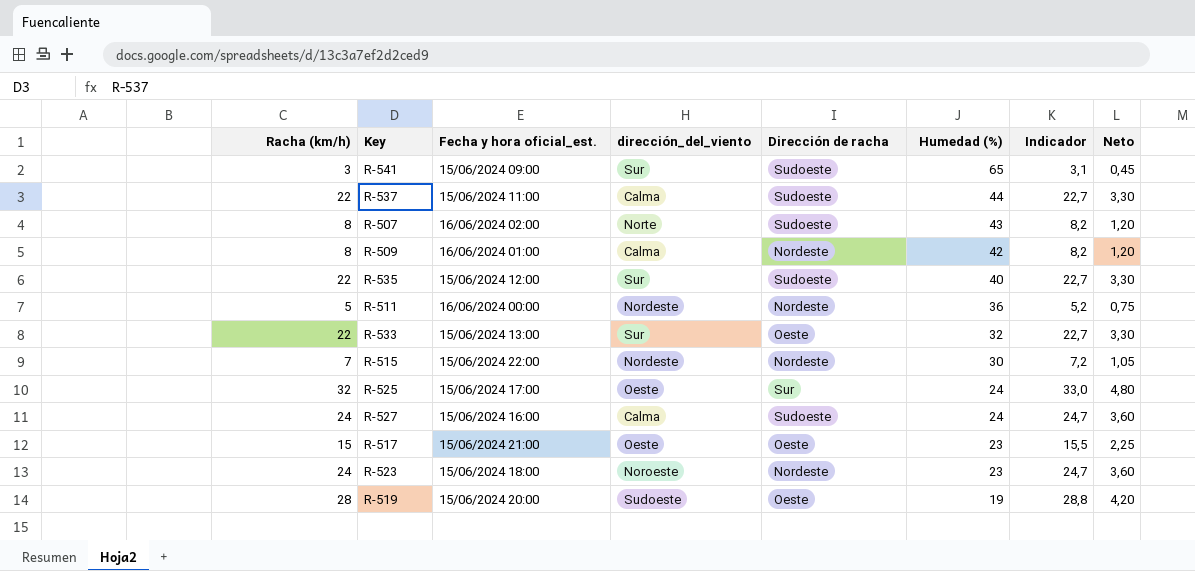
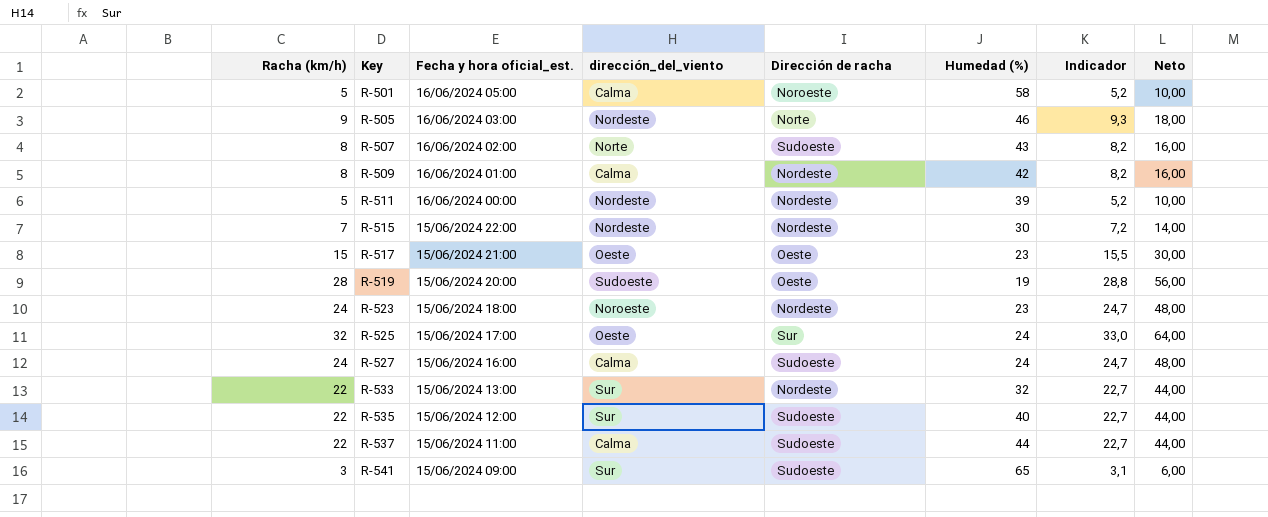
row order: Humedad (%) descending -> Key ascending
column Neto | formula: [Racha (km/h)] * 0,15 -> [Racha (km/h)] * 2
row R-501: none -> 5 | 16/06/2024 05:00 | Calma | Noroeste | 58 | 5,2 | 10,00
row R-505: none -> 9 | 16/06/2024 03:00 | Nordeste | Norte | 46 | 9,3 | 18,00
R-511 | Humedad (%): 36 -> 39
R-533 | Dirección de racha: Oeste -> Nordeste

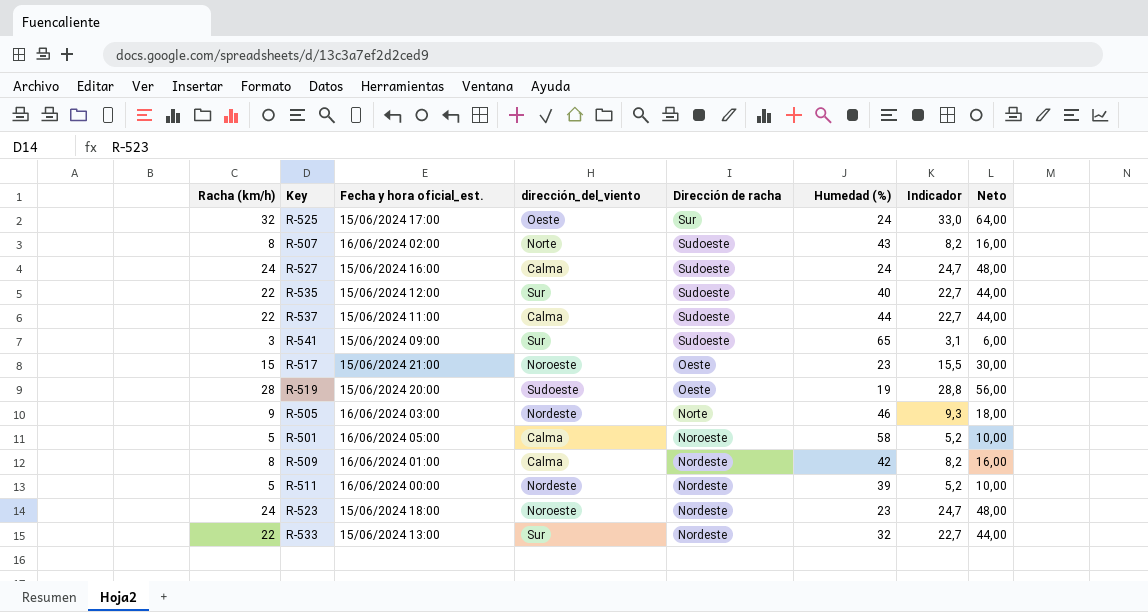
row order: Key ascending -> Dirección de racha descending
row R-515: 7 | 15/06/2024 22:00 | Nordeste | Nordeste | 30 | 7,2 | 14,00 -> none
R-517 | dirección_del_viento: Oeste -> Noroeste

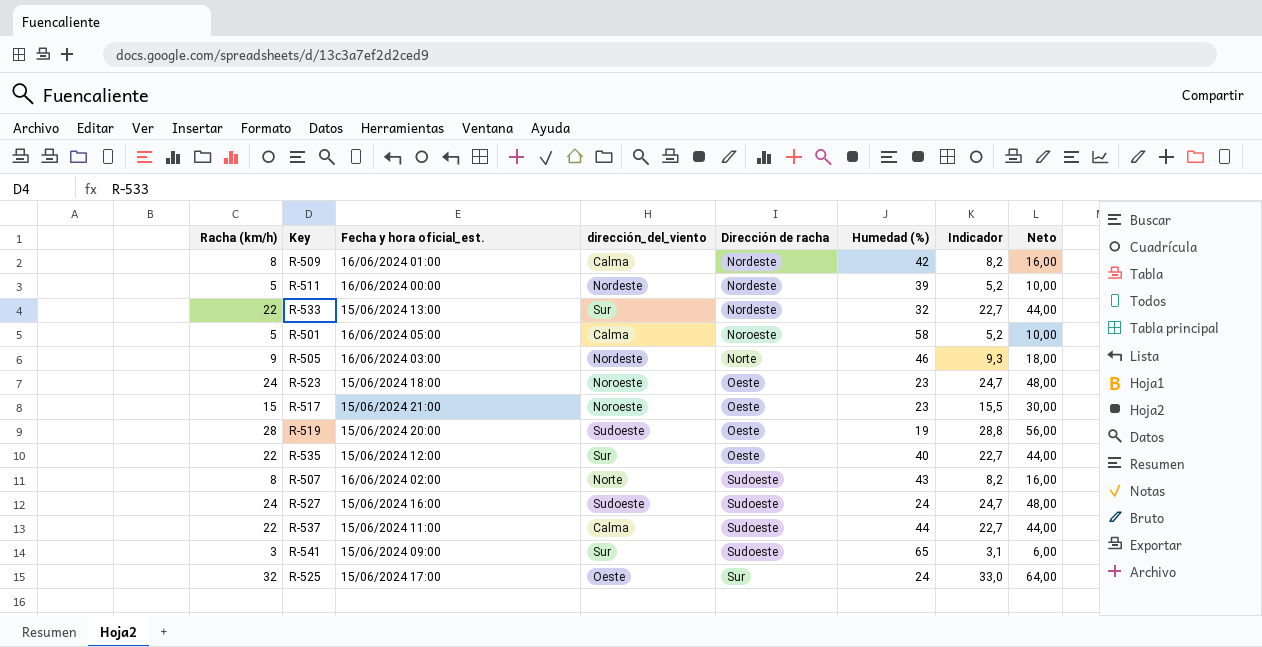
row order: Dirección de racha descending -> Dirección de racha ascending
R-523 | Dirección de racha: Nordeste -> Oeste
R-535 | Dirección de racha: Sudoeste -> Oeste
R-527 | dirección_del_viento: Calma -> Sudoeste

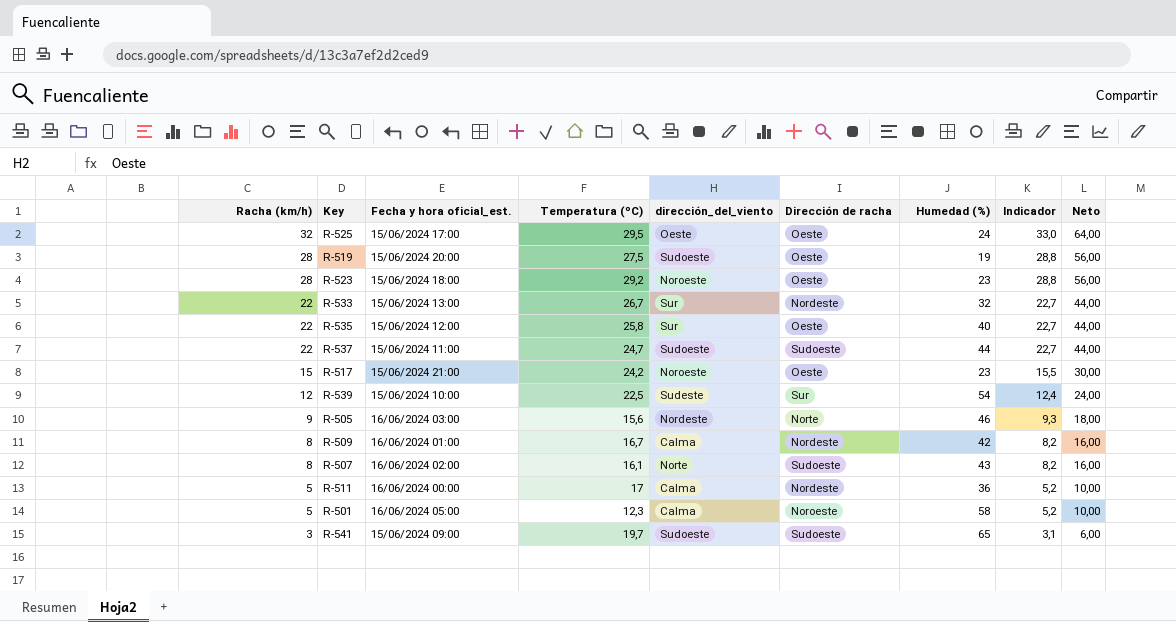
row order: Dirección de racha ascending -> Racha (km/h) descending
column Temperatura (ºC) | position: none -> 4
row R-527: 24 | 15/06/2024 16:00 | Sudoeste | Sudoeste | 24 | 24,7 | 48,00 -> none
R-525 | Dirección de racha: Sur -> Oeste
R-523 | Racha (km/h): 24 -> 28
R-523 | Indicador: 24,7 -> 28,8
R-523 | Neto: 48,00 -> 56,00
R-537 | dirección_del_viento: Calma -> Sudoeste
row R-539: none -> 12 | 15/06/2024 10:00 | 22,5 | Sudeste | Sur | 54 | 12,4 | 24,00
R-511 | dirección_del_viento: Nordeste -> Calma
R-511 | Humedad (%): 39 -> 36
R-541 | dirección_del_viento: Sur -> Sudoeste

